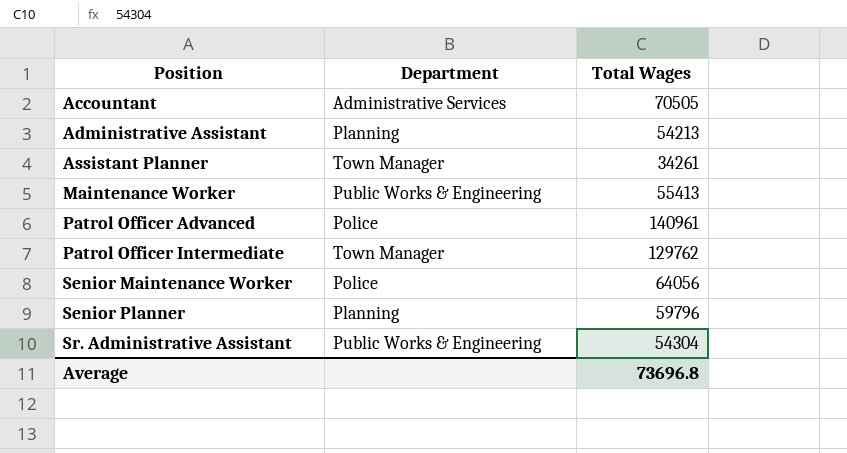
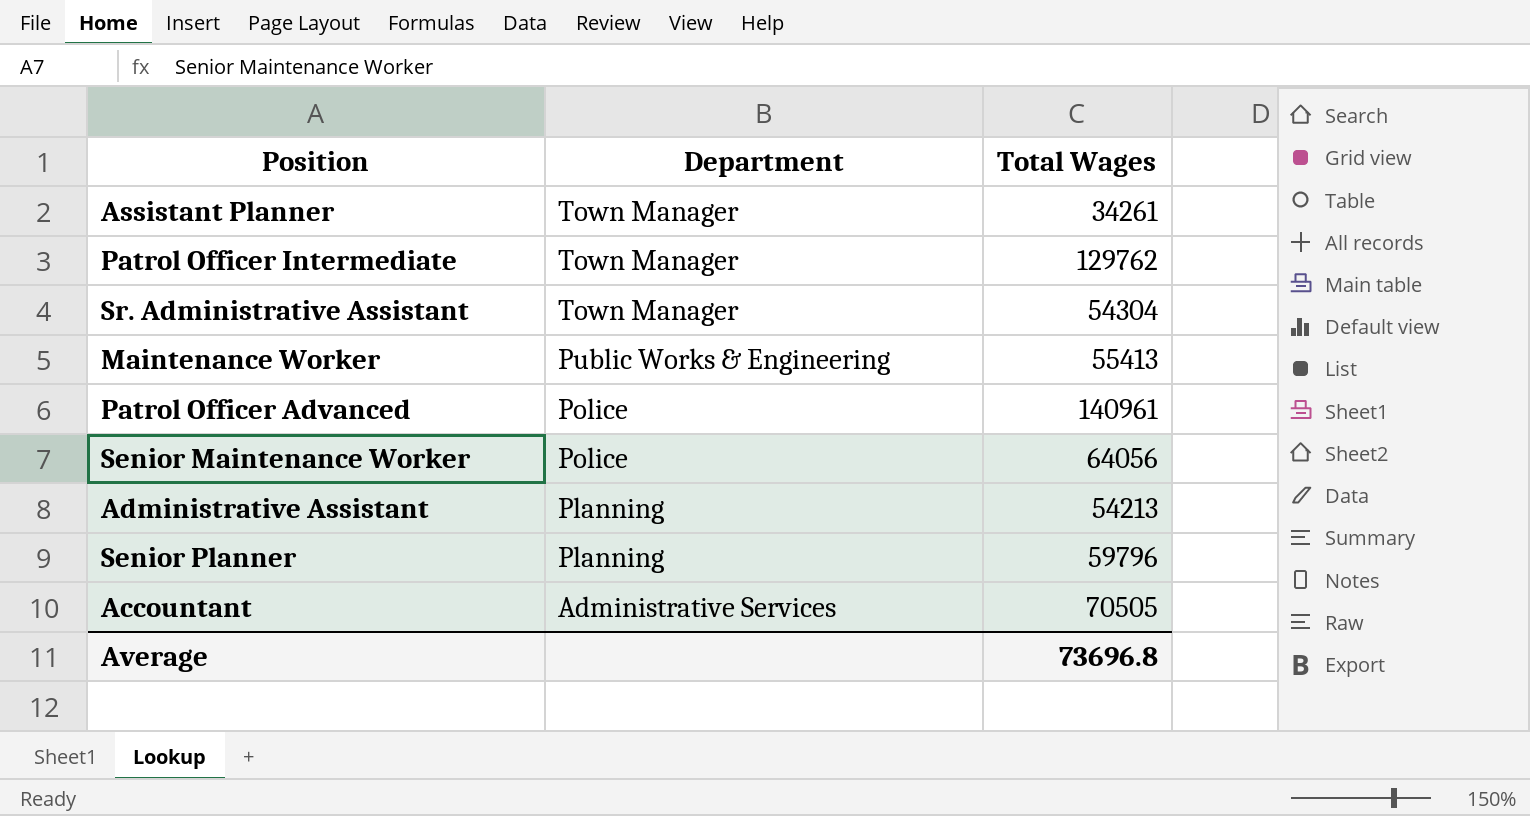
row order: Position ascending -> Department descending
Sr. Administrative Assistant | Department: Public Works & Engineering -> Town Manager

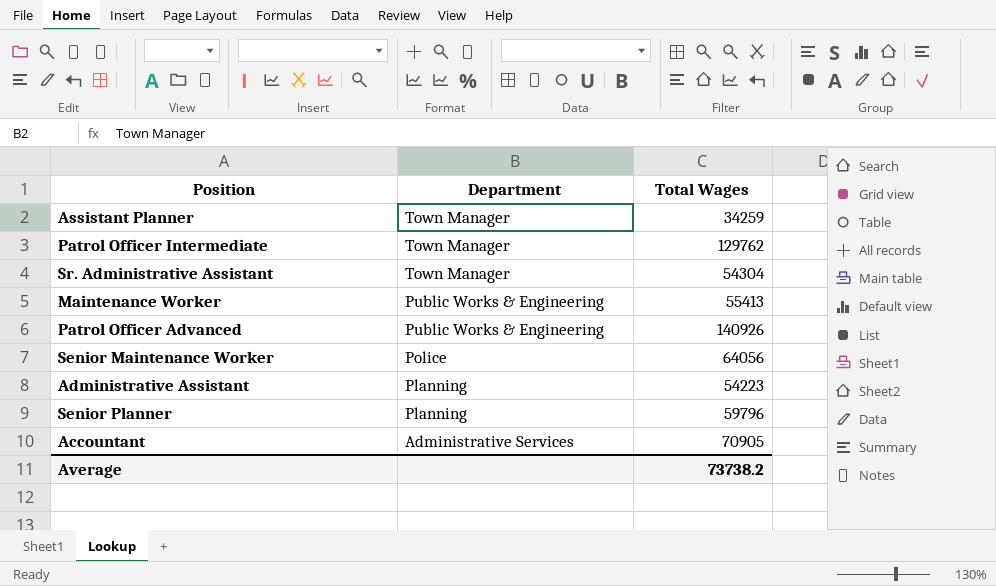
Assistant Planner | Total Wages: 34261 -> 34259
Patrol Officer Advanced | Department: Police -> Public Works & Engineering
Patrol Officer Advanced | Total Wages: 140961 -> 140926
Administrative Assistant | Total Wages: 54213 -> 54223
Accountant | Total Wages: 70505 -> 70905
Average | Total Wages: 73696.8 -> 73738.2

